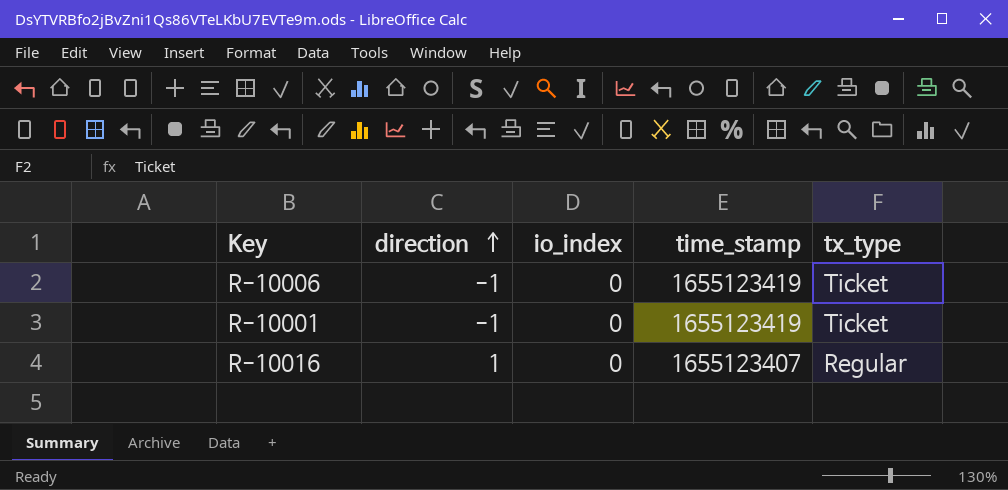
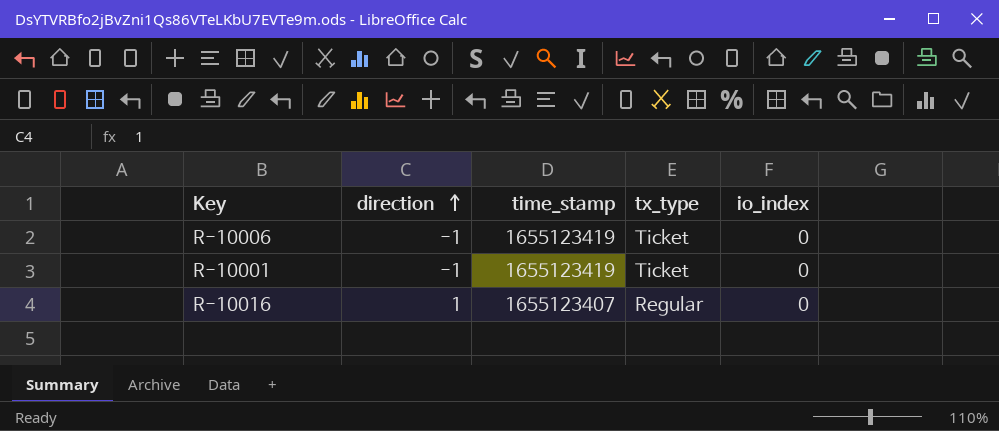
column io_index | position: 3 -> 5

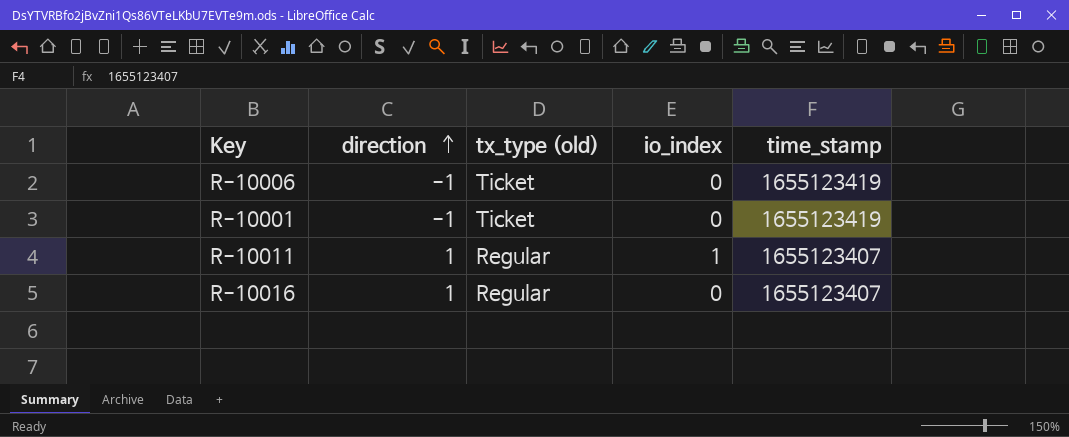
column name: tx_type -> tx_type (old)
column time_stamp | position: 3 -> 5
row R-10011: none -> 1 | Regular | 1 | 1655123407

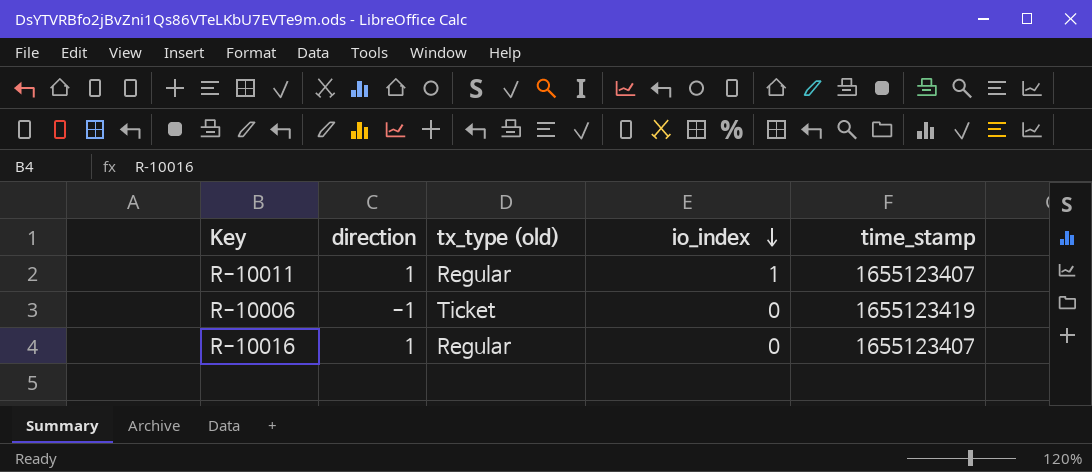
row order: direction ascending -> io_index descending
row R-10001: -1 | Ticket | 0 | 1655123419 -> none

